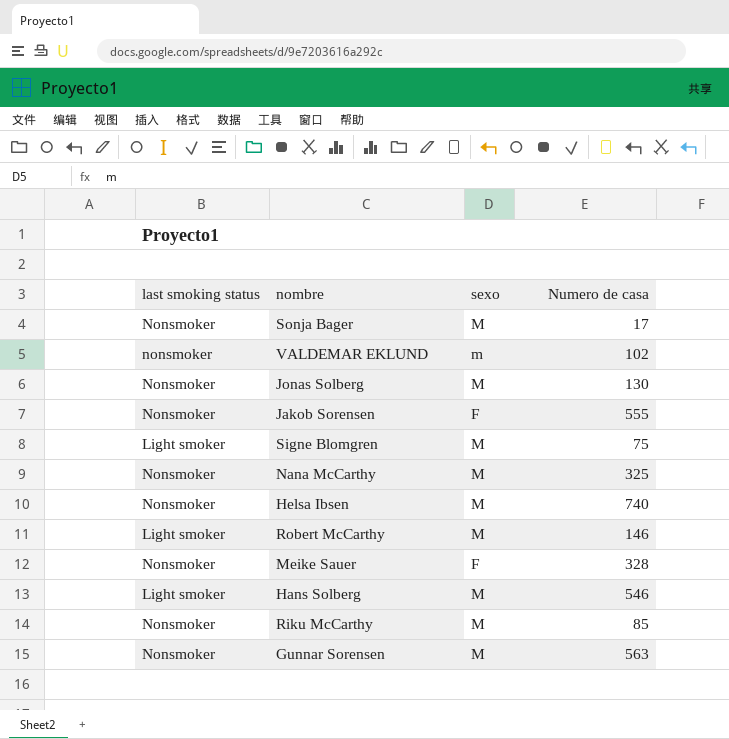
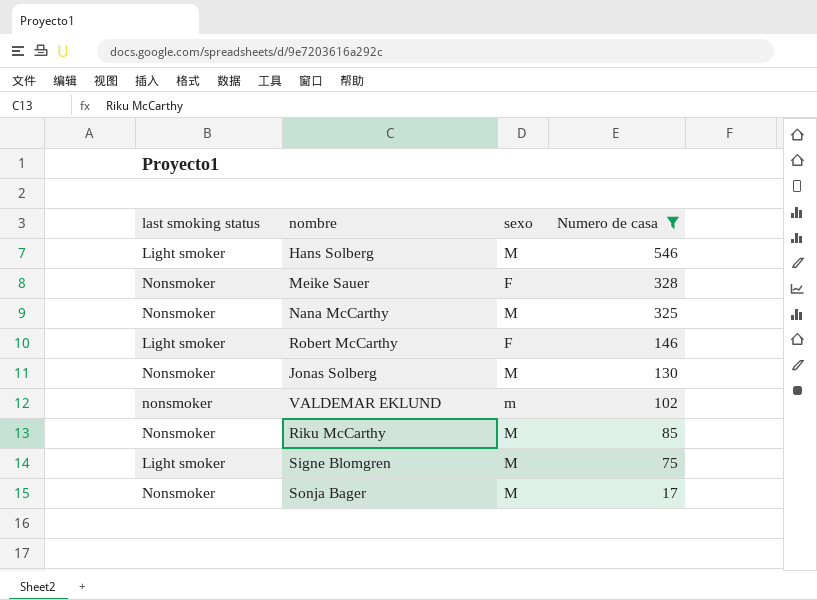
filter: none -> Numero de casa <= 546
row order: none -> Numero de casa descending
Robert McCarthy | sexo: M -> F

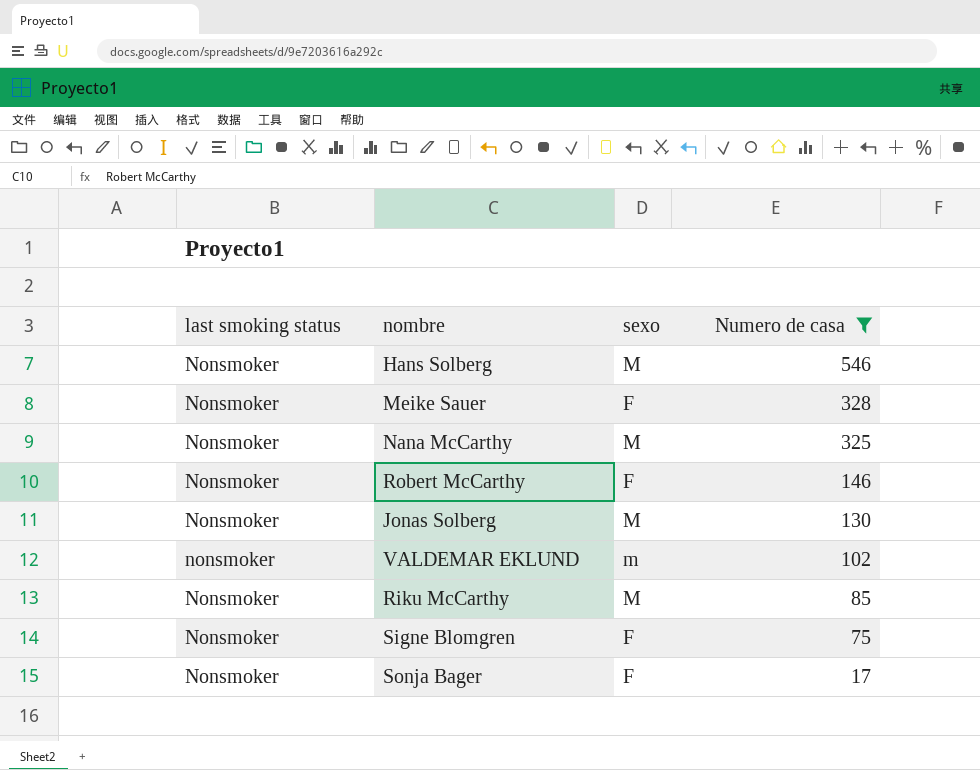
Hans Solberg | last smoking status: Light smoker -> Nonsmoker
Robert McCarthy | last smoking status: Light smoker -> Nonsmoker
Signe Blomgren | last smoking status: Light smoker -> Nonsmoker
Signe Blomgren | sexo: M -> F
Sonja Bager | sexo: M -> F

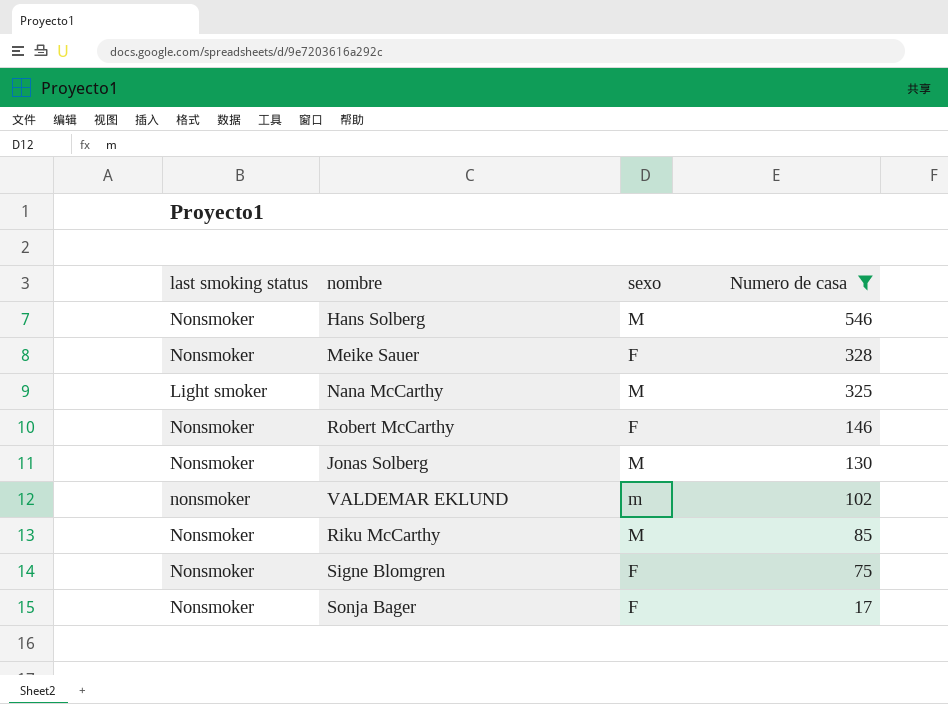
Nana McCarthy | last smoking status: Nonsmoker -> Light smoker

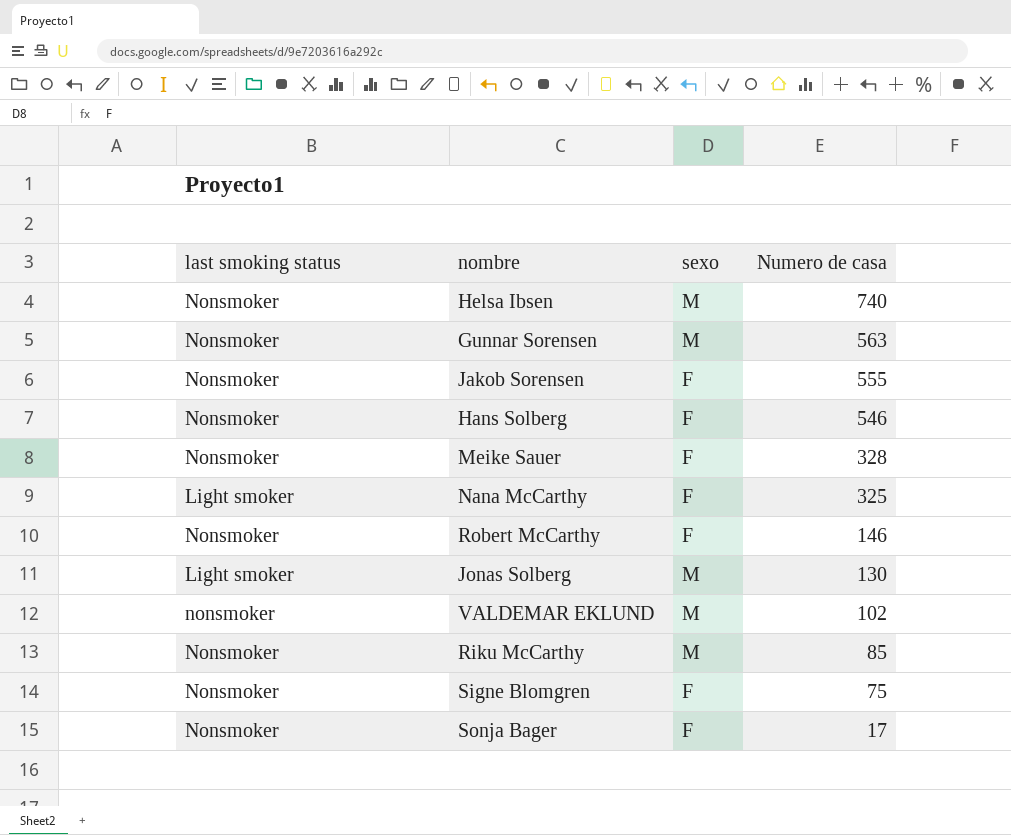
filter: Numero de casa <= 546 -> none
Hans Solberg | sexo: M -> F
Nana McCarthy | sexo: M -> F
Jonas Solberg | last smoking status: Nonsmoker -> Light smoker
VALDEMAR EKLUND | sexo: m -> M

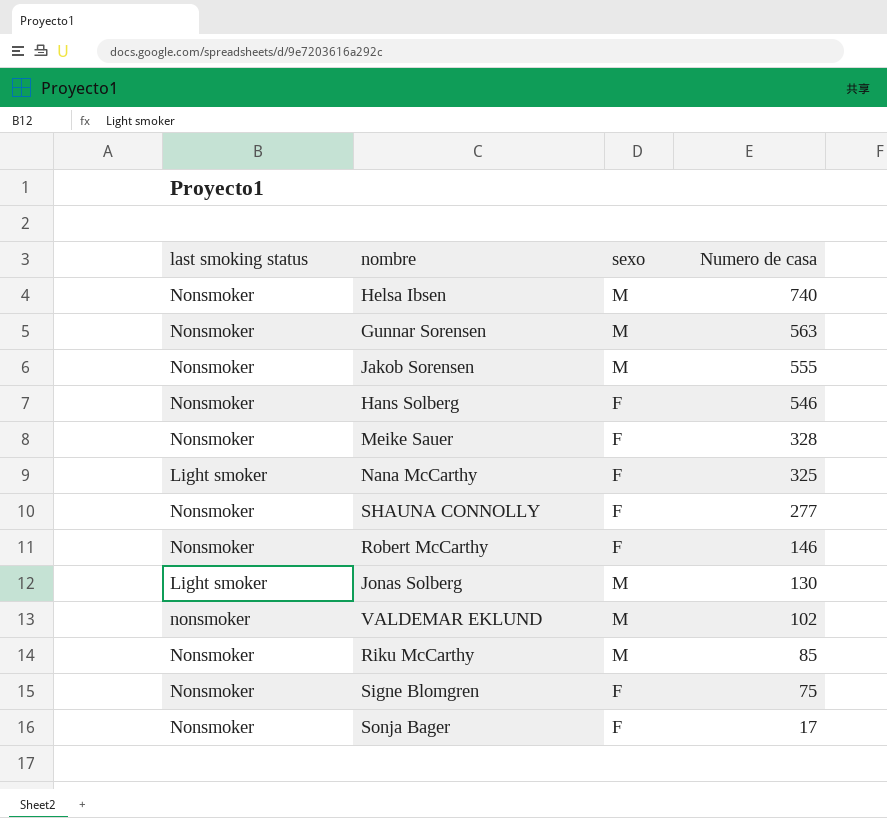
Jakob Sorensen | sexo: F -> M
row SHAUNA CONNOLLY: none -> Nonsmoker | F | 277

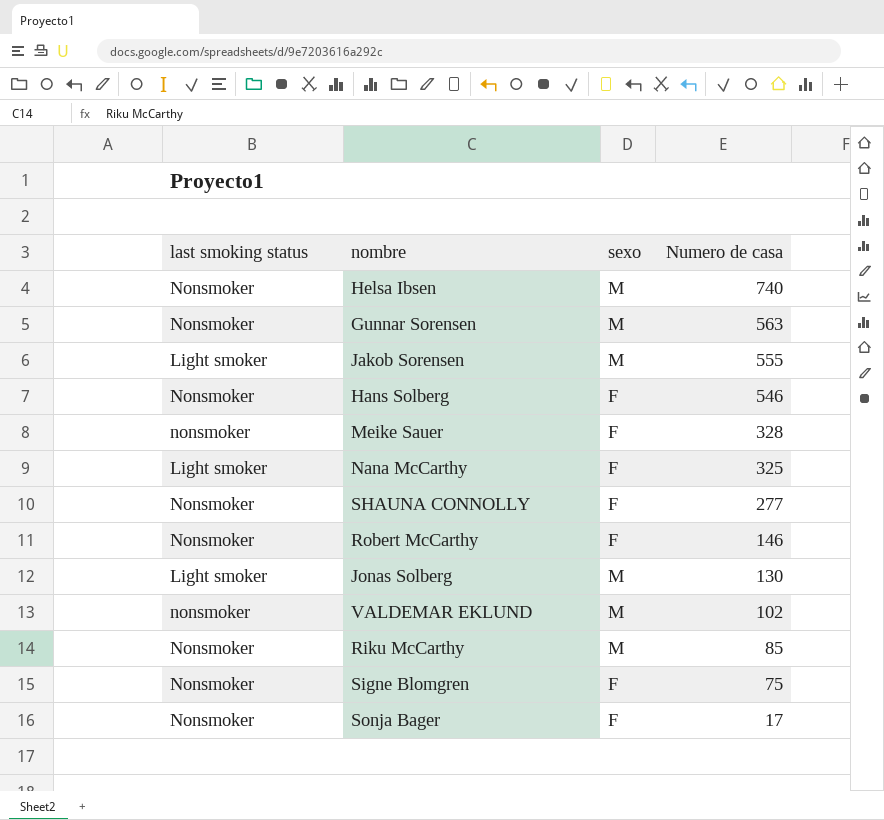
Jakob Sorensen | last smoking status: Nonsmoker -> Light smoker
Meike Sauer | last smoking status: Nonsmoker -> nonsmoker

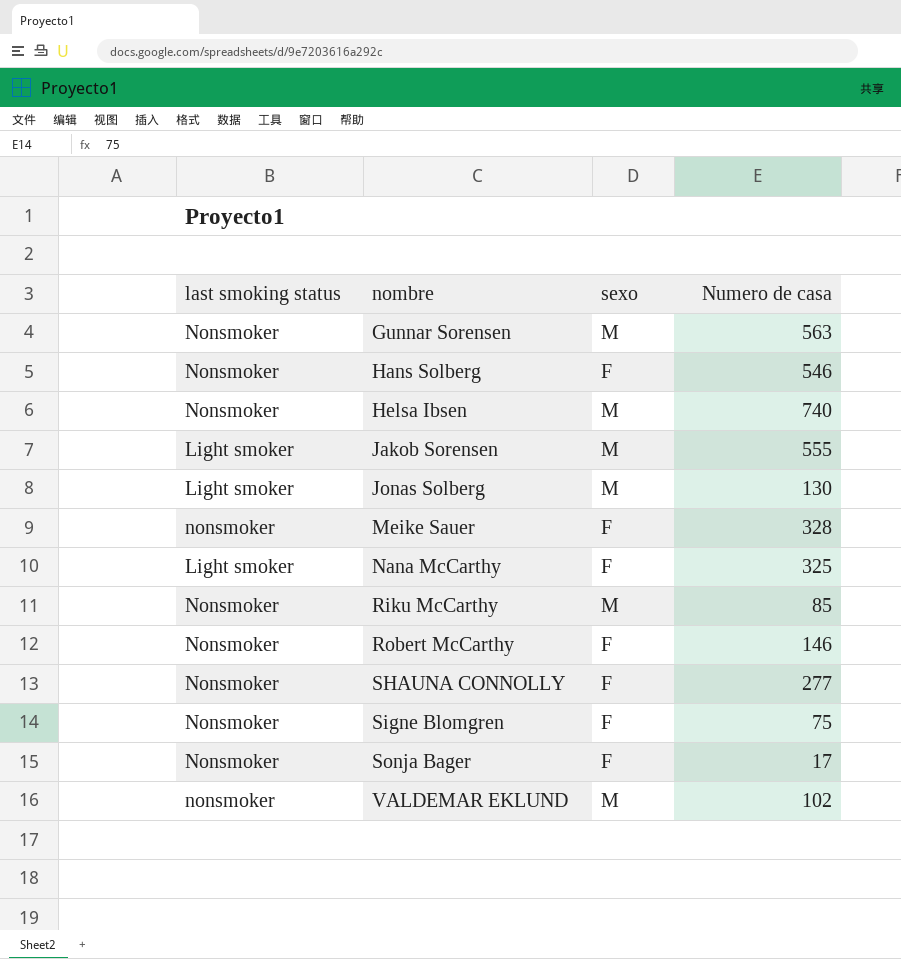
row order: Numero de casa descending -> nombre ascending

